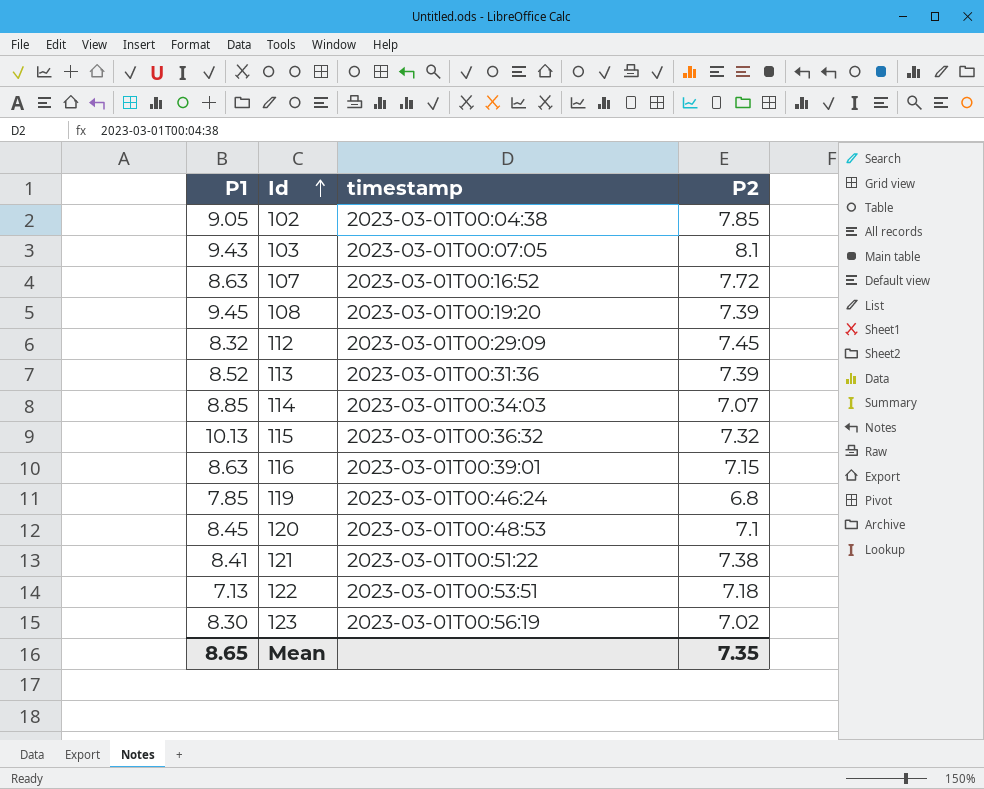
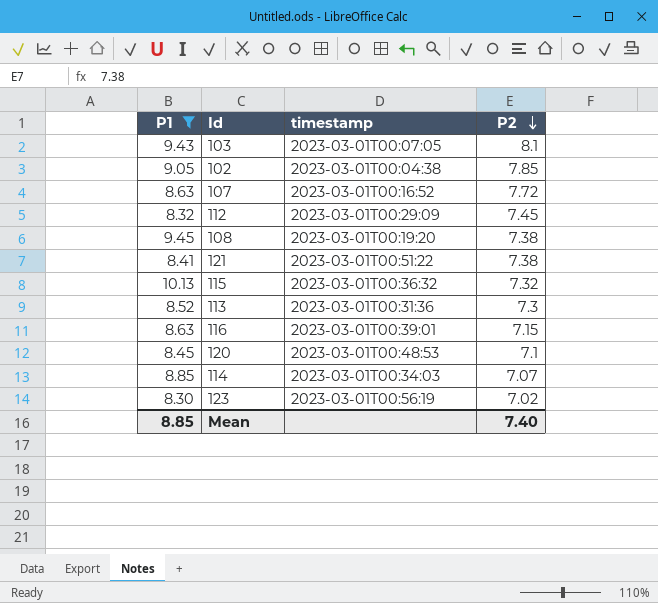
filter: none -> P1 >= 8.30
row order: Id ascending -> P2 descending
108 | P2: 7.39 -> 7.38
113 | P2: 7.39 -> 7.3
Mean | P1: 8.65 -> 8.85
Mean | P2: 7.35 -> 7.40

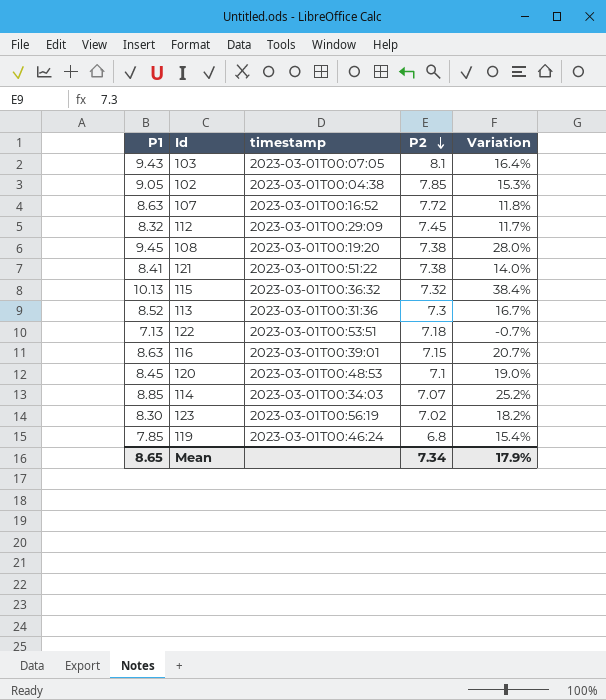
filter: P1 >= 8.30 -> none
column Variation | formula: none -> ([P1] - [P2]) / [P2]
Mean | P1: 8.85 -> 8.65
Mean | P2: 7.40 -> 7.34

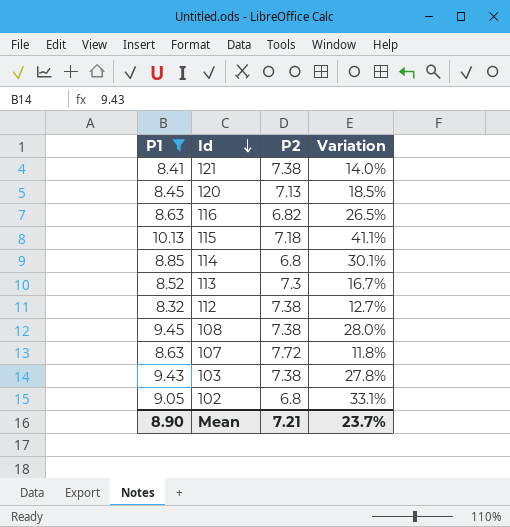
filter: none -> P1 >= 8.32
row order: P2 descending -> Id descending
column timestamp | position: 3 -> none
120 | P2: 7.1 -> 7.13
120 | Variation: 19.0% -> 18.5%
116 | P2: 7.15 -> 6.82
116 | Variation: 20.7% -> 26.5%
115 | P2: 7.32 -> 7.18
115 | Variation: 38.4% -> 41.1%
114 | P2: 7.07 -> 6.8
114 | Variation: 25.2% -> 30.1%
112 | P2: 7.45 -> 7.38
112 | Variation: 11.7% -> 12.7%
103 | P2: 8.1 -> 7.38
103 | Variation: 16.4% -> 27.8%
102 | P2: 7.85 -> 6.8
102 | Variation: 15.3% -> 33.1%
Mean | P1: 8.65 -> 8.90
Mean | P2: 7.34 -> 7.21
Mean | Variation: 17.9% -> 23.7%

